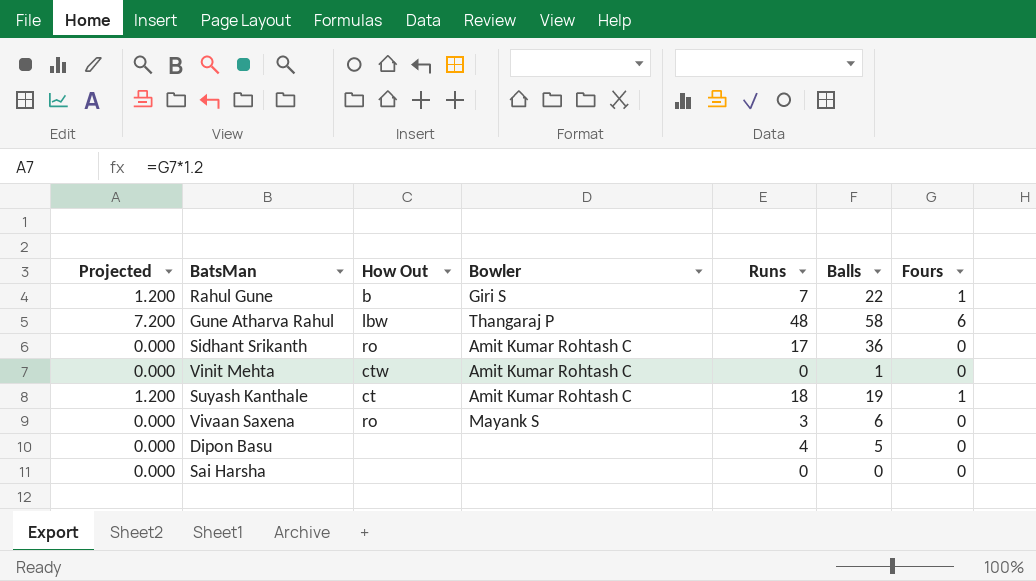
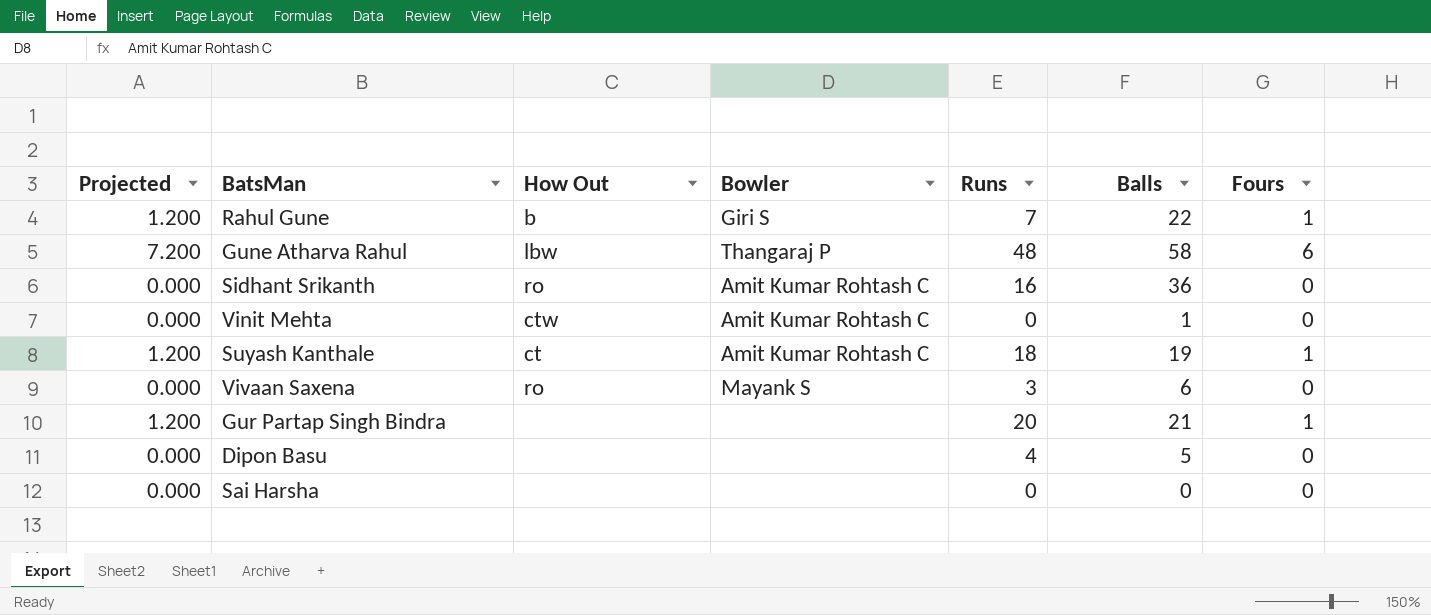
Sidhant Srikanth | Runs: 17 -> 16
row Gur Partap Singh Bindra: none -> 1.200 | none | none | 20 | 21 | 1

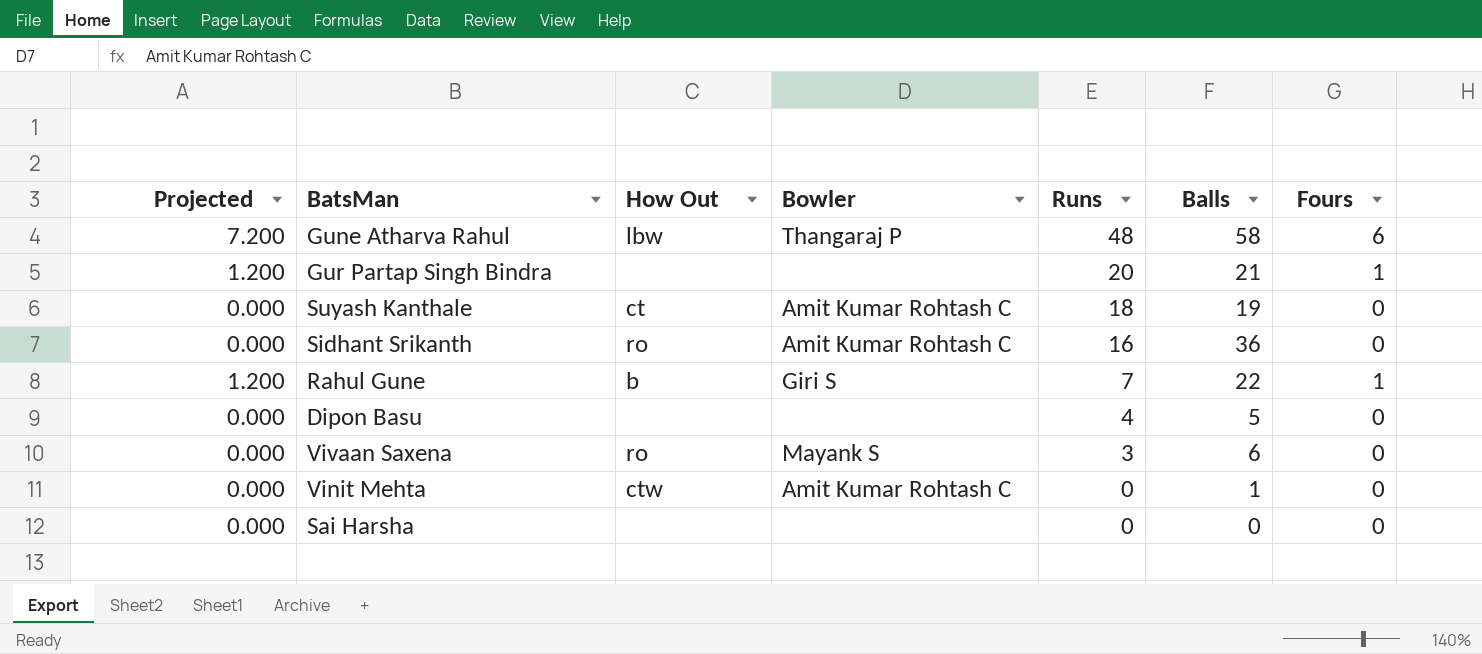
row order: none -> Runs descending
Suyash Kanthale | Projected: 1.200 -> 0.000
Suyash Kanthale | Fours: 1 -> 0

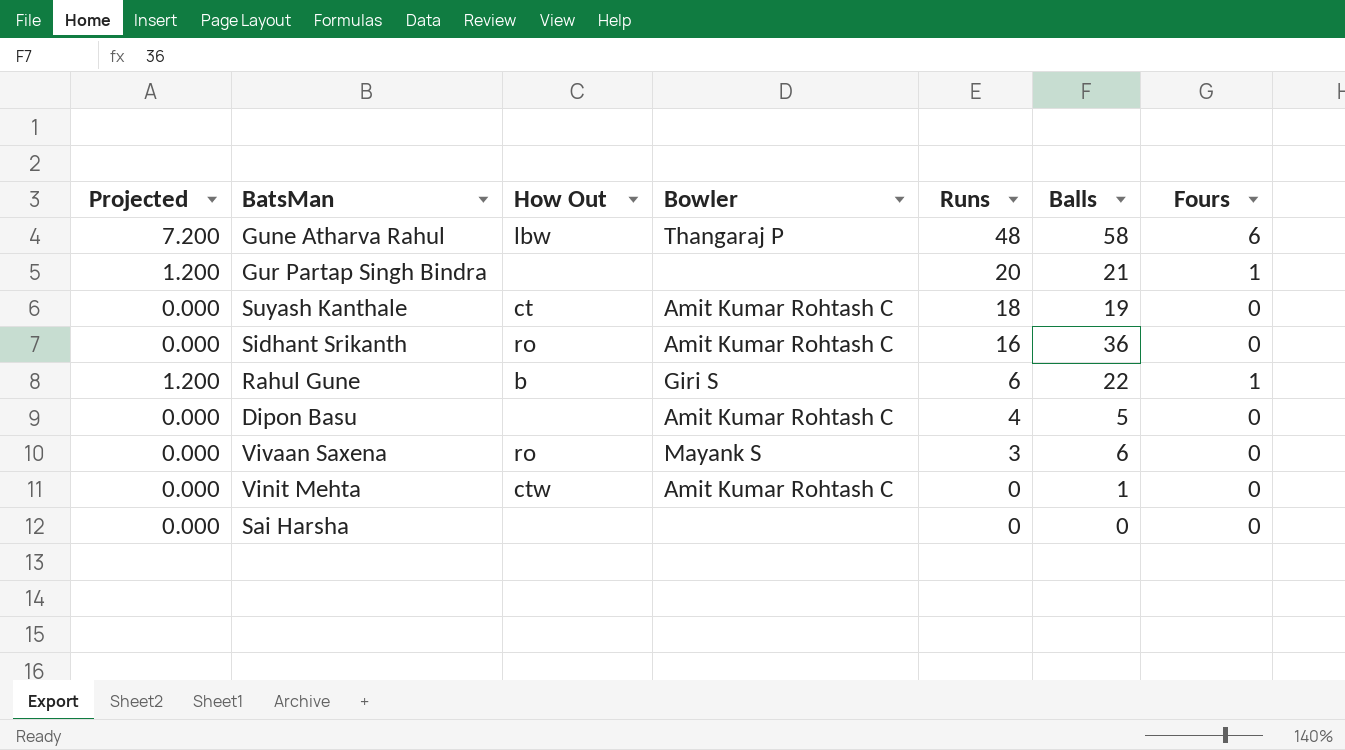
Rahul Gune | Runs: 7 -> 6
Dipon Basu | Bowler: none -> Amit Kumar Rohtash C

